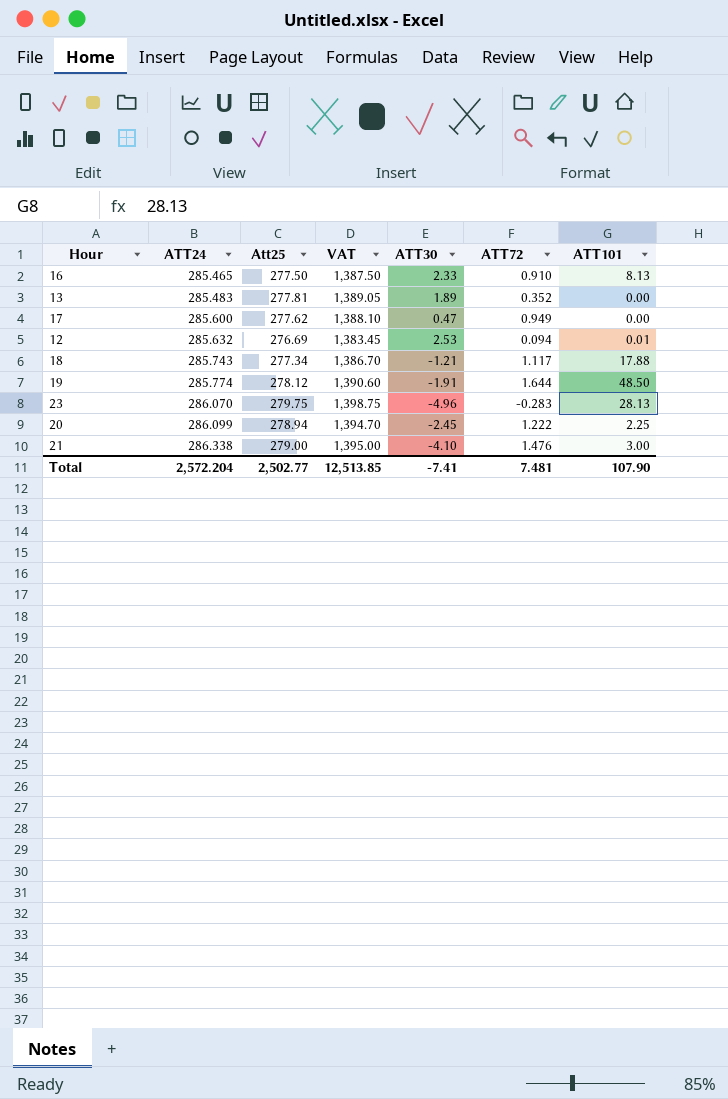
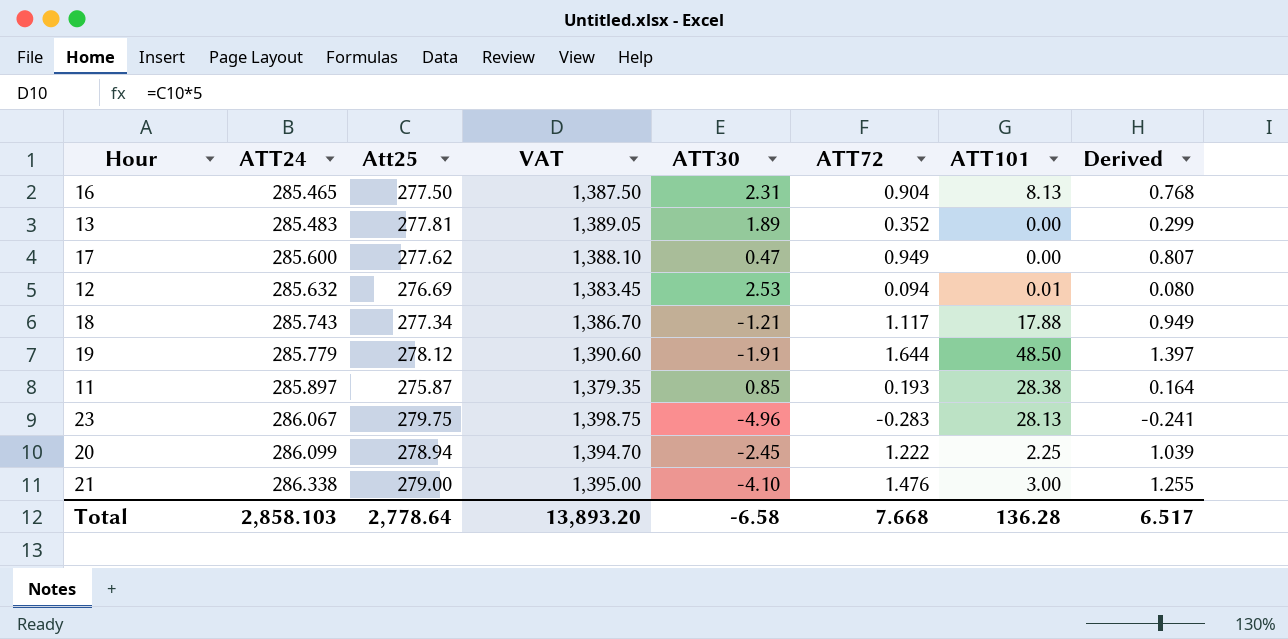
column Derived | formula: none -> [ATT72] * 0.85
16 | ATT30: 2.33 -> 2.31
16 | ATT72: 0.910 -> 0.904
19 | ATT24: 285.774 -> 285.779
row 11: none -> 285.897 | 275.87 | 1,379.35 | 0.85 | 0.193 | 28.38 | 0.164
23 | ATT24: 286.070 -> 286.067
Total | ATT24: 2,572.204 -> 2,858.103
Total | Att25: 2,502.77 -> 2,778.64
Total | VAT: 12,513.85 -> 13,893.20
Total | ATT30: -7.41 -> -6.58
Total | ATT72: 7.481 -> 7.668
Total | ATT101: 107.90 -> 136.28

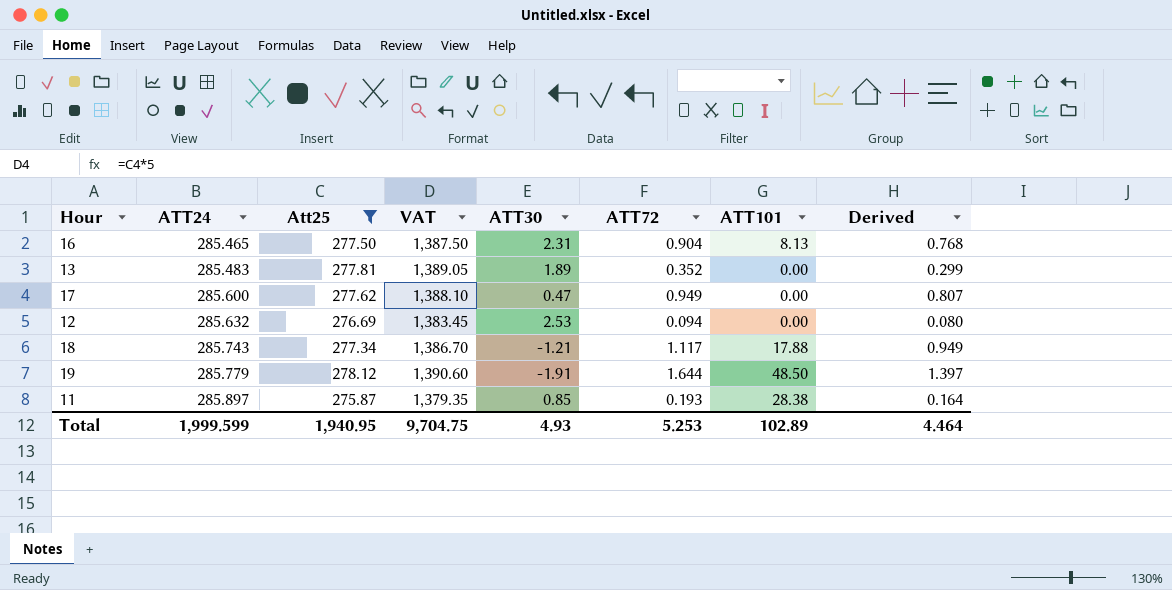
filter: none -> Att25 <= 278.12
12 | ATT101: 0.01 -> 0.00
Total | ATT24: 2,858.103 -> 1,999.599
Total | Att25: 2,778.64 -> 1,940.95
Total | VAT: 13,893.20 -> 9,704.75
Total | ATT30: -6.58 -> 4.93
Total | ATT72: 7.668 -> 5.253
Total | ATT101: 136.28 -> 102.89
Total | Derived: 6.517 -> 4.464

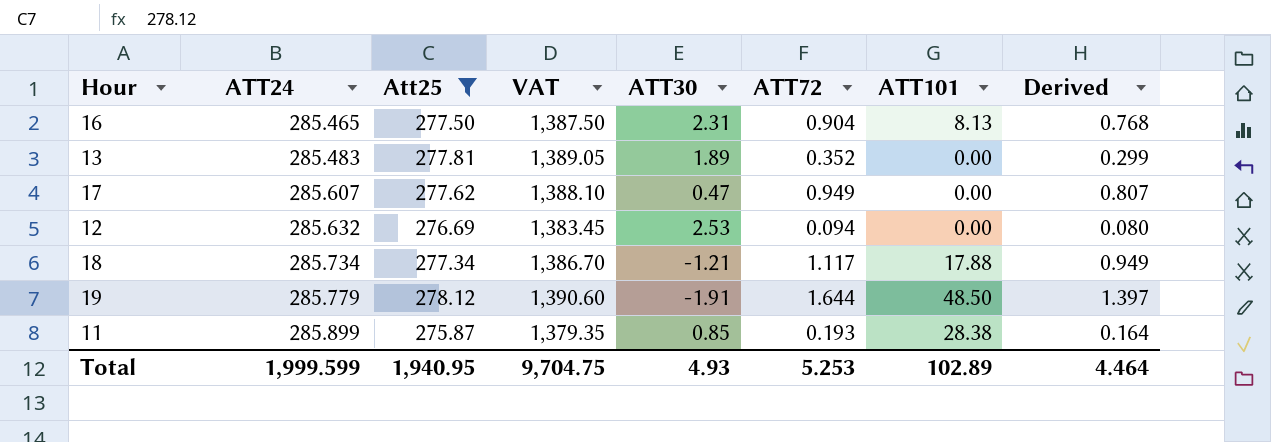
17 | ATT24: 285.600 -> 285.607
18 | ATT24: 285.743 -> 285.734
11 | ATT24: 285.897 -> 285.899

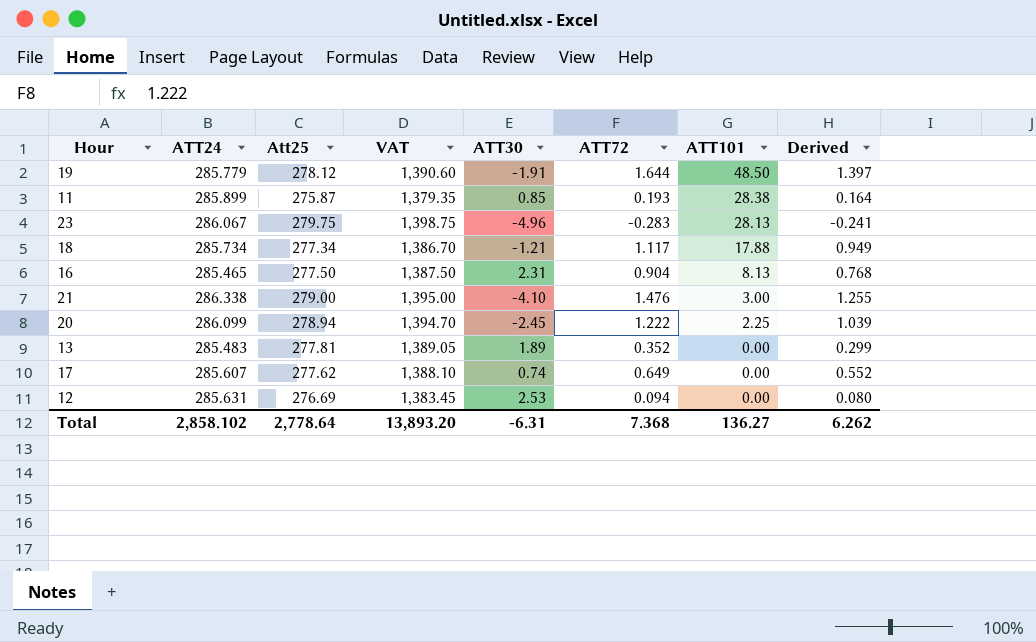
filter: Att25 <= 278.12 -> none
row order: ATT24 ascending -> ATT101 descending
17 | ATT30: 0.47 -> 0.74
17 | ATT72: 0.949 -> 0.649
17 | Derived: 0.807 -> 0.552
12 | ATT24: 285.632 -> 285.631
Total | ATT24: 1,999.599 -> 2,858.102
Total | Att25: 1,940.95 -> 2,778.64
Total | VAT: 9,704.75 -> 13,893.20
Total | ATT30: 4.93 -> -6.31
Total | ATT72: 5.253 -> 7.368
Total | ATT101: 102.89 -> 136.27
Total | Derived: 4.464 -> 6.262

